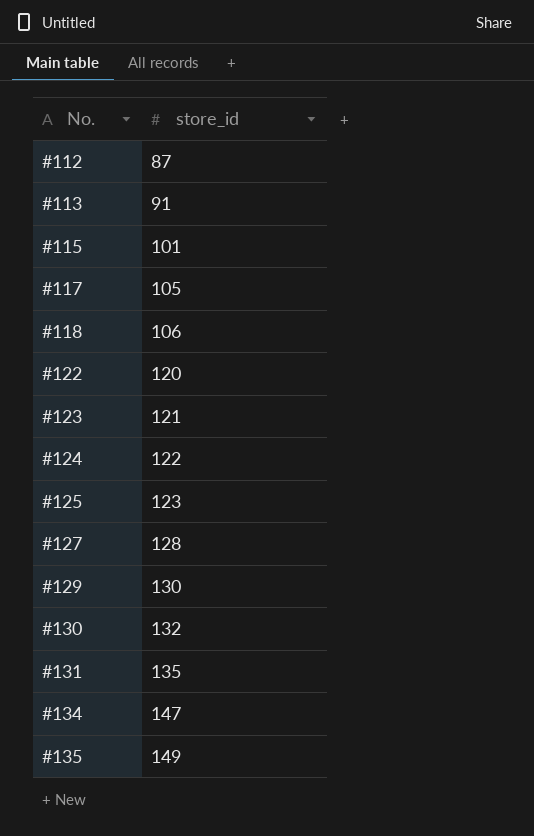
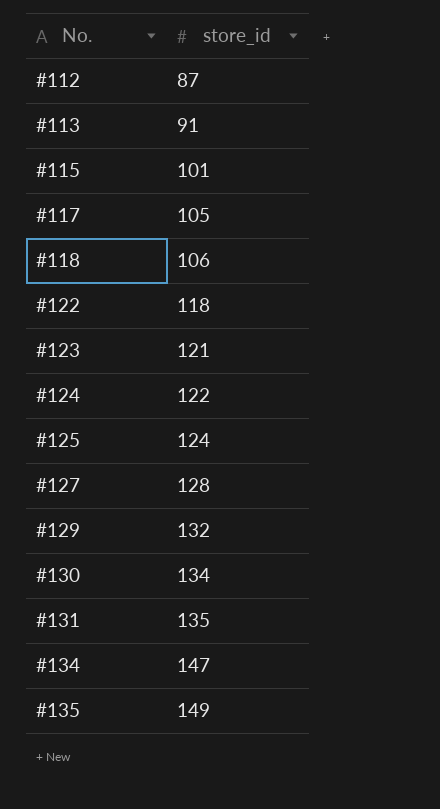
#122 | store_id: 120 -> 118
#125 | store_id: 123 -> 124
#129 | store_id: 130 -> 132
#130 | store_id: 132 -> 134

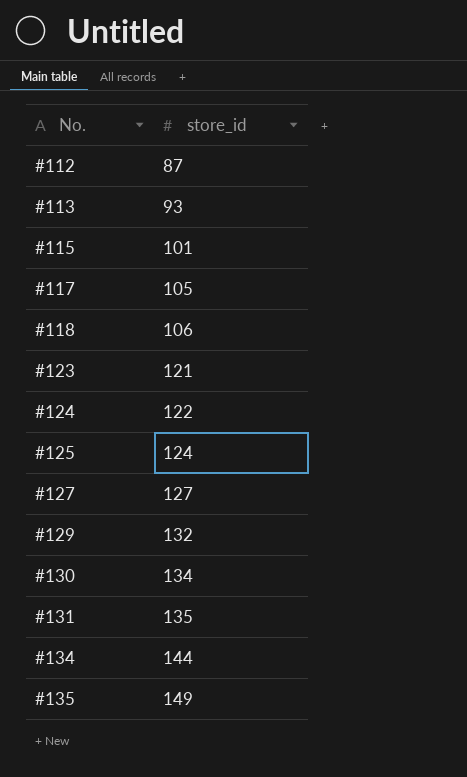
row #122: 118 -> none
#113 | store_id: 91 -> 93
#127 | store_id: 128 -> 127
#134 | store_id: 147 -> 144

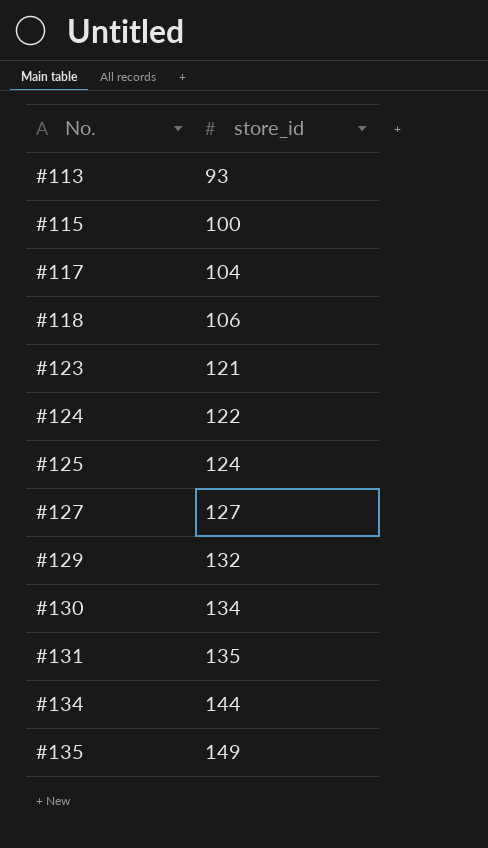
row #112: 87 -> none
#115 | store_id: 101 -> 100
#117 | store_id: 105 -> 104

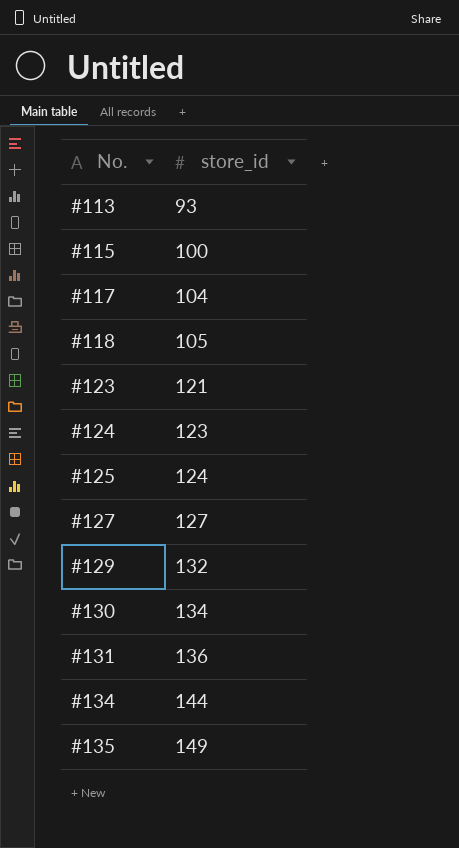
#118 | store_id: 106 -> 105
#124 | store_id: 122 -> 123
#131 | store_id: 135 -> 136

